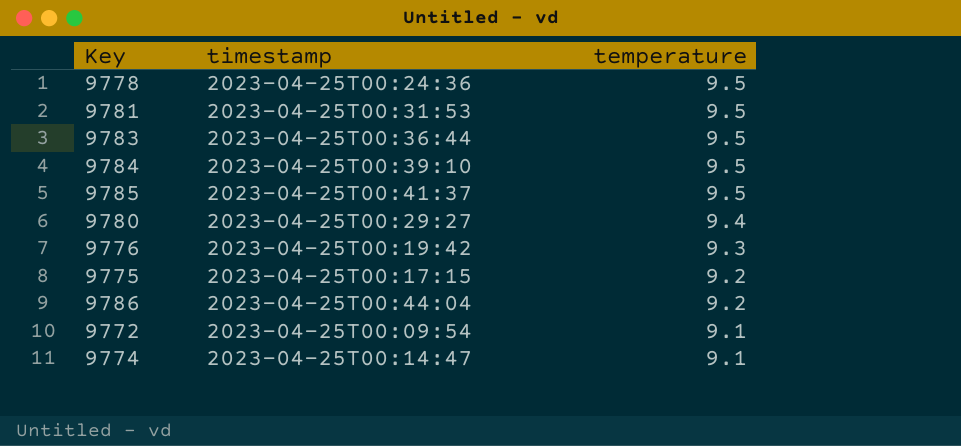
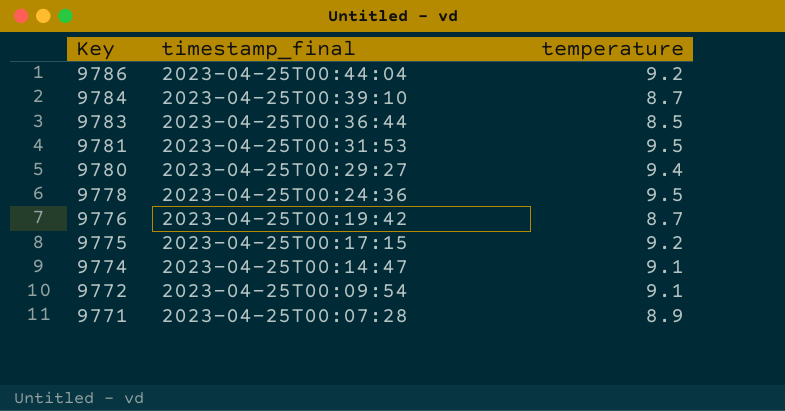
row order: temperature descending -> Key descending
column name: timestamp -> timestamp_final
row 9785: 2023-04-25T00:41:37 | 9.5 -> none
9784 | temperature: 9.5 -> 8.7
9783 | temperature: 9.5 -> 8.5
9776 | temperature: 9.3 -> 8.7
row 9771: none -> 2023-04-25T00:07:28 | 8.9

